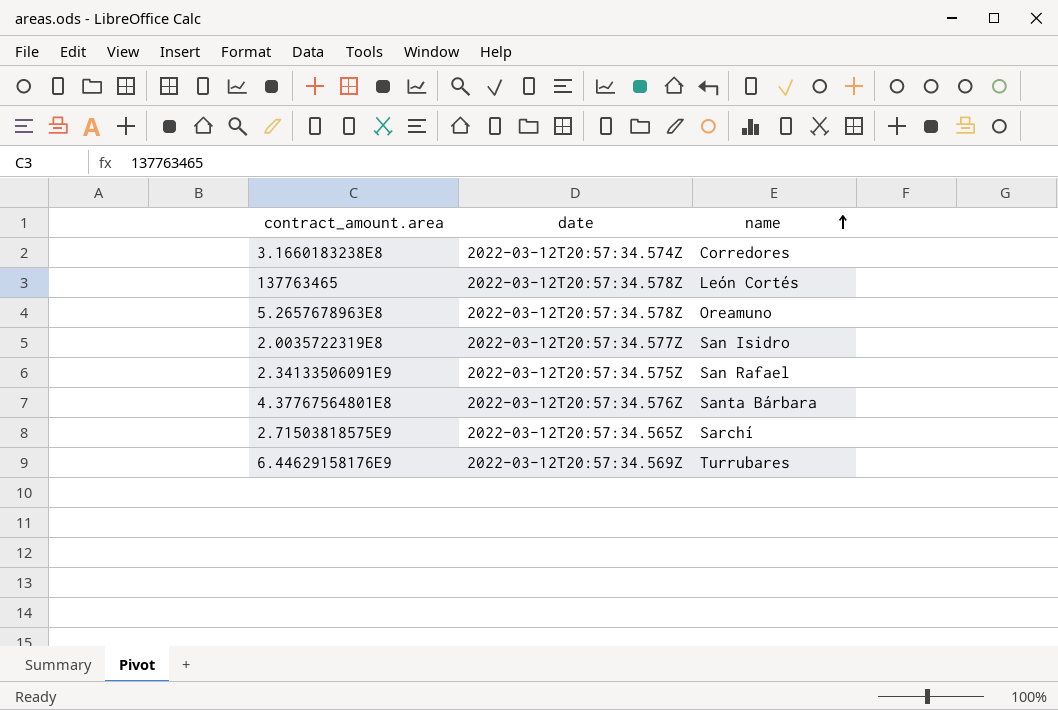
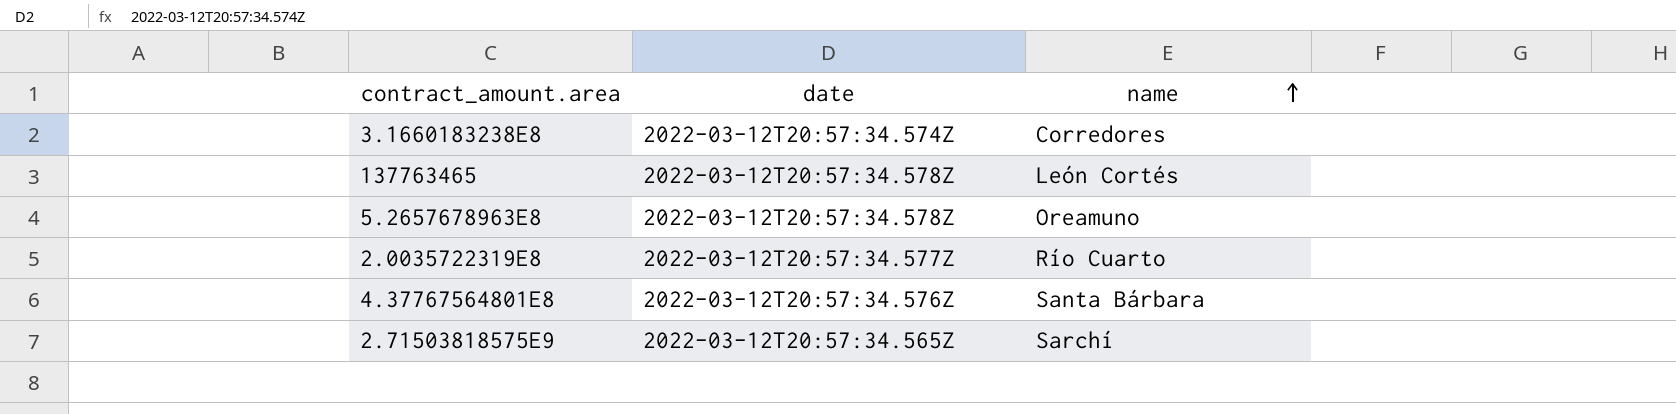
row 2.34133506091E9: 2022-03-12T20:57:34.575Z | San Rafael -> none
row 6.44629158176E9: 2022-03-12T20:57:34.569Z | Turrubares -> none
2.0035722319E8 | name: San Isidro -> Río Cuarto

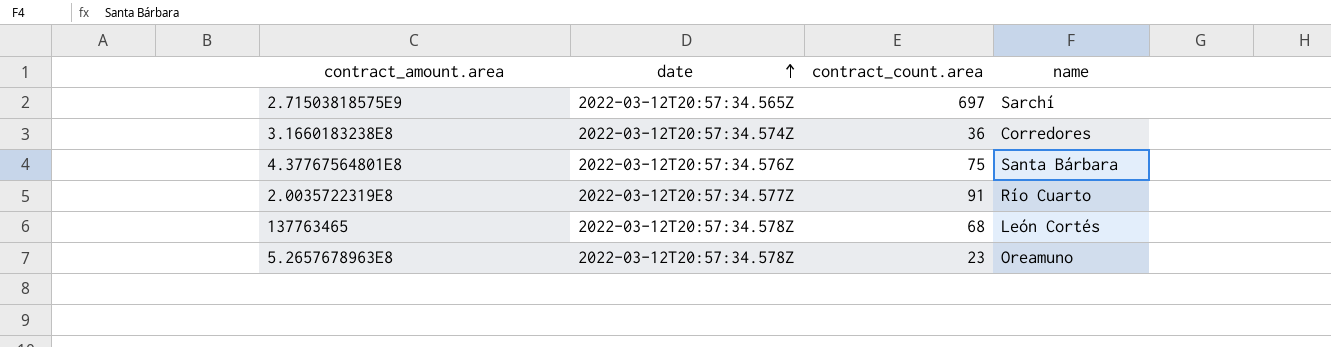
row order: name ascending -> date ascending
column contract_count.area | position: none -> 3

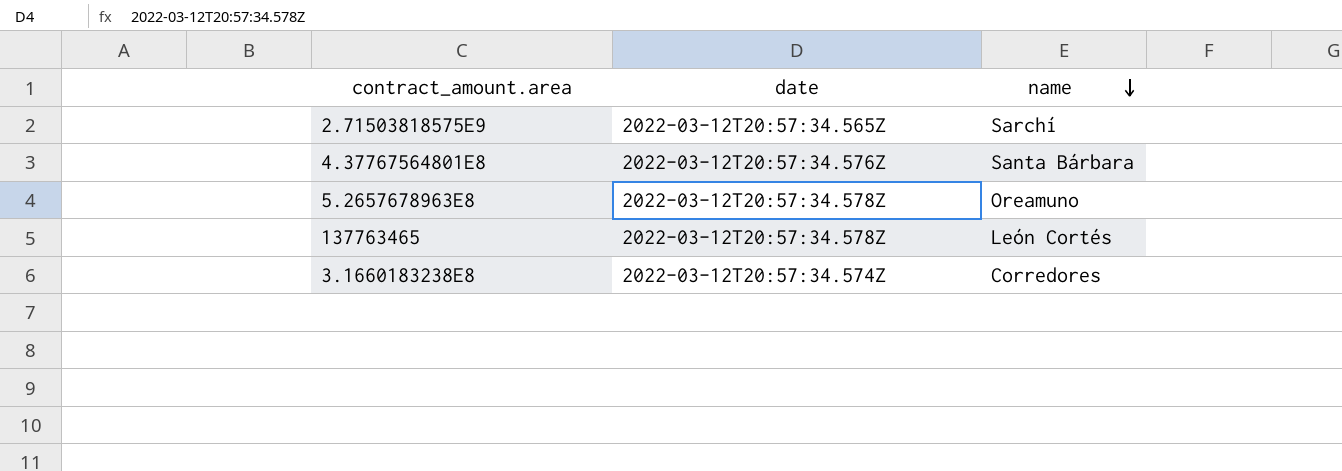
row order: date ascending -> name descending
column contract_count.area | position: 3 -> none
row 2.0035722319E8: 2022-03-12T20:57:34.577Z | 91 | Río Cuarto -> none

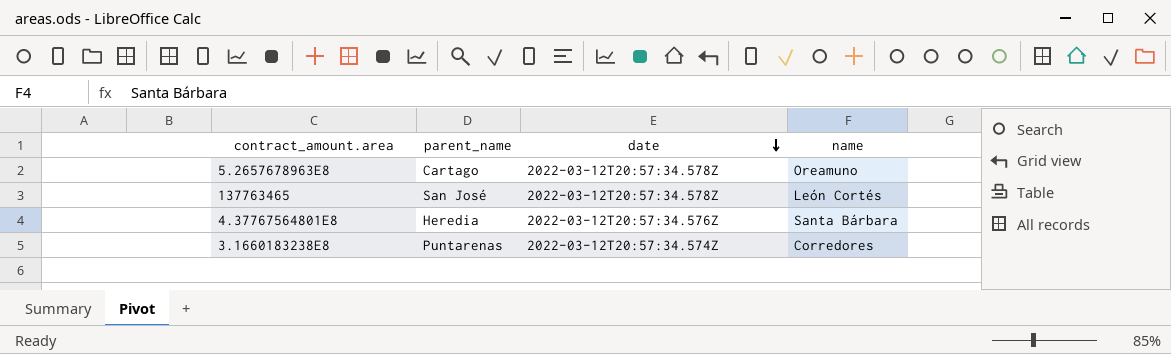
row order: name descending -> date descending
column parent_name | position: none -> 2
row 2.71503818575E9: 2022-03-12T20:57:34.565Z | Sarchí -> none

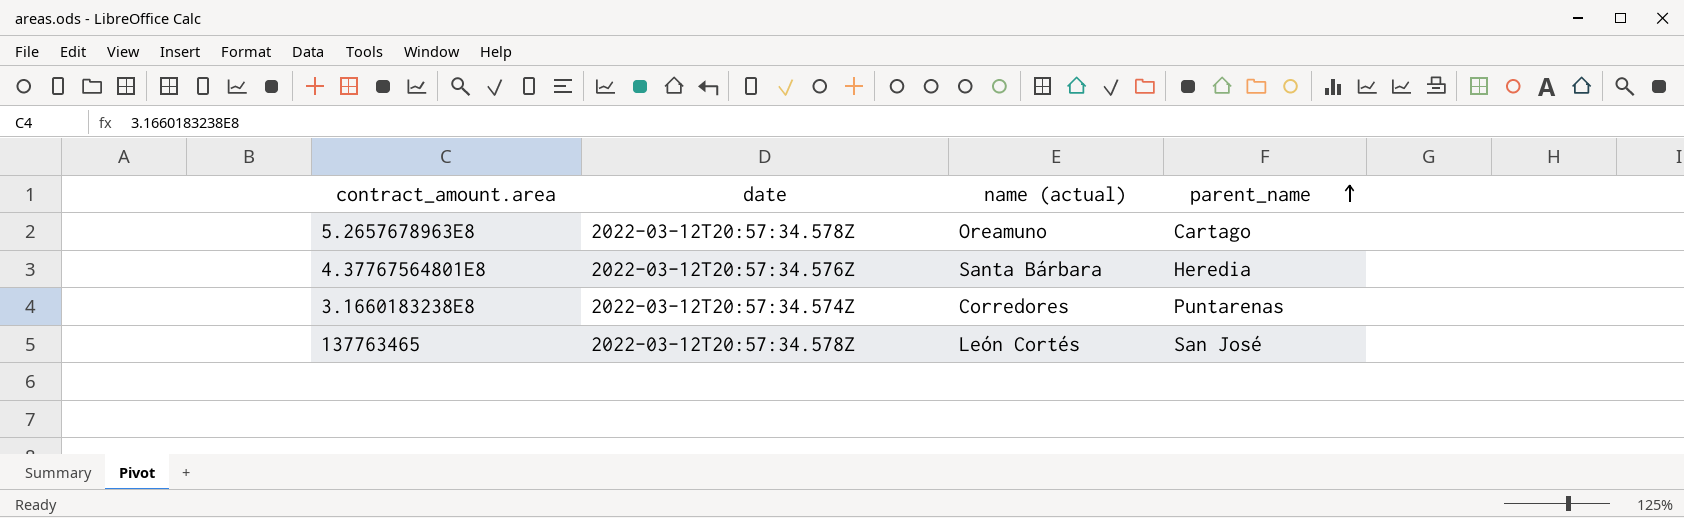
row order: date descending -> parent_name ascending
column name: name -> name (actual)
column parent_name | position: 2 -> 4

